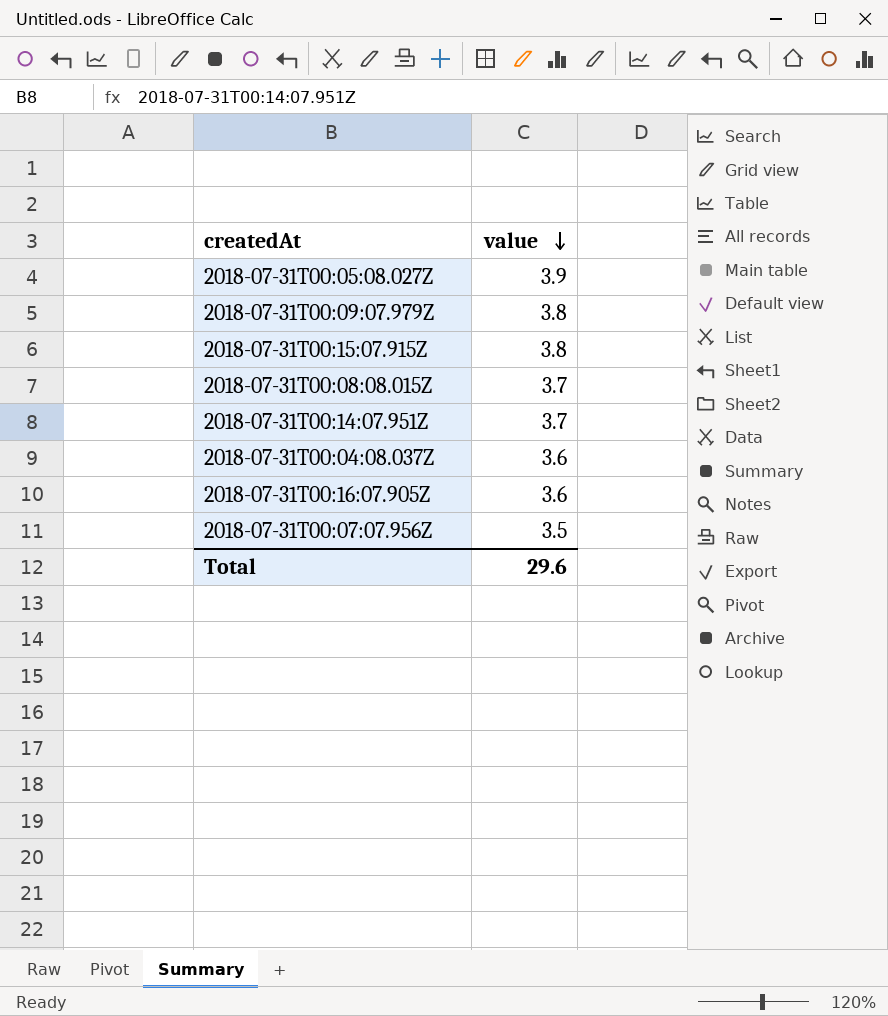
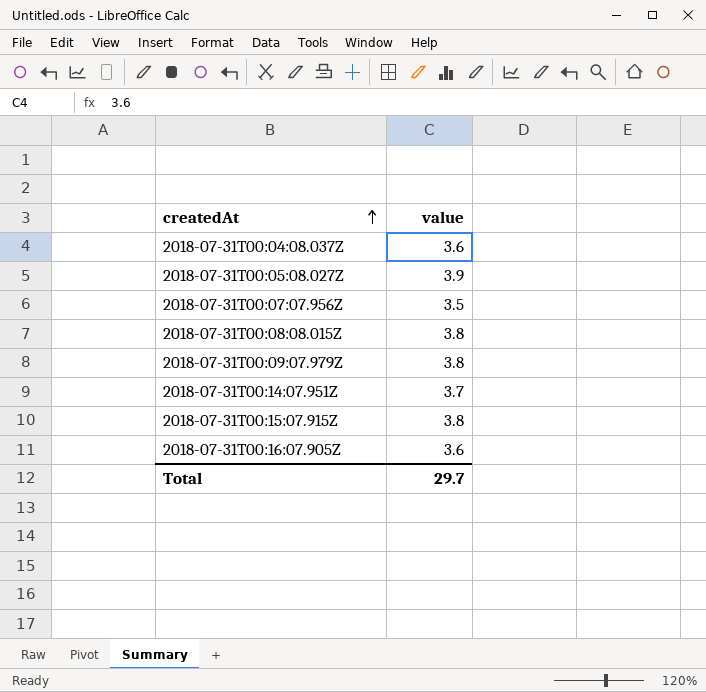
row order: value descending -> createdAt ascending
2018-07-31T00:08:08.015Z | value: 3.7 -> 3.8
Total | value: 29.6 -> 29.7

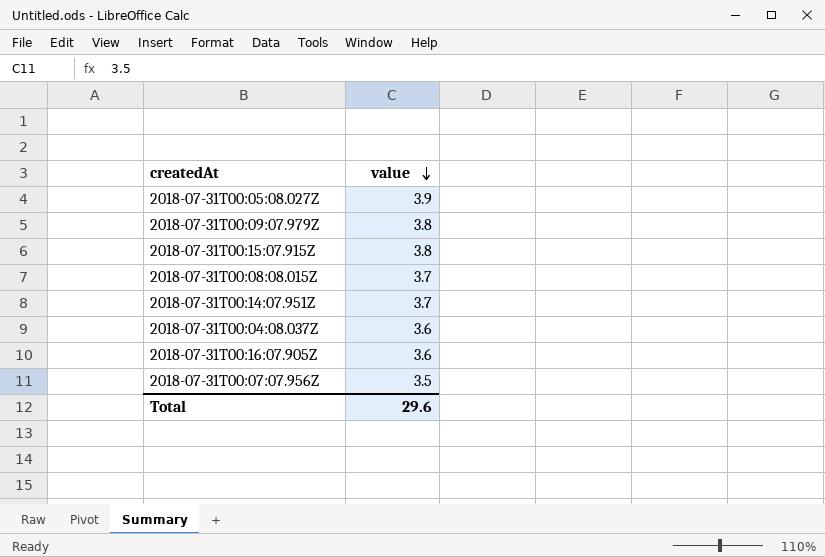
row order: createdAt ascending -> value descending
2018-07-31T00:08:08.015Z | value: 3.8 -> 3.7
Total | value: 29.7 -> 29.6

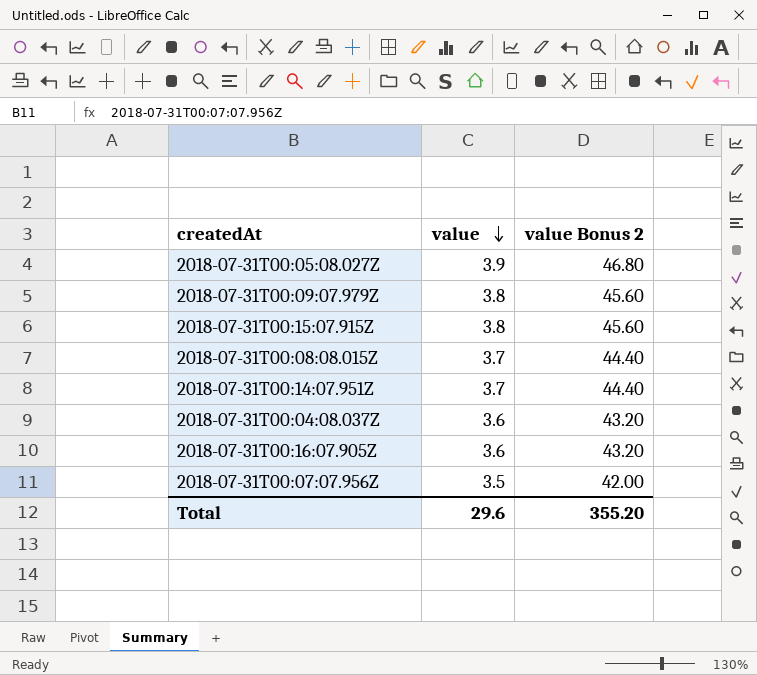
column value Bonus 2 | formula: none -> [value] * 12

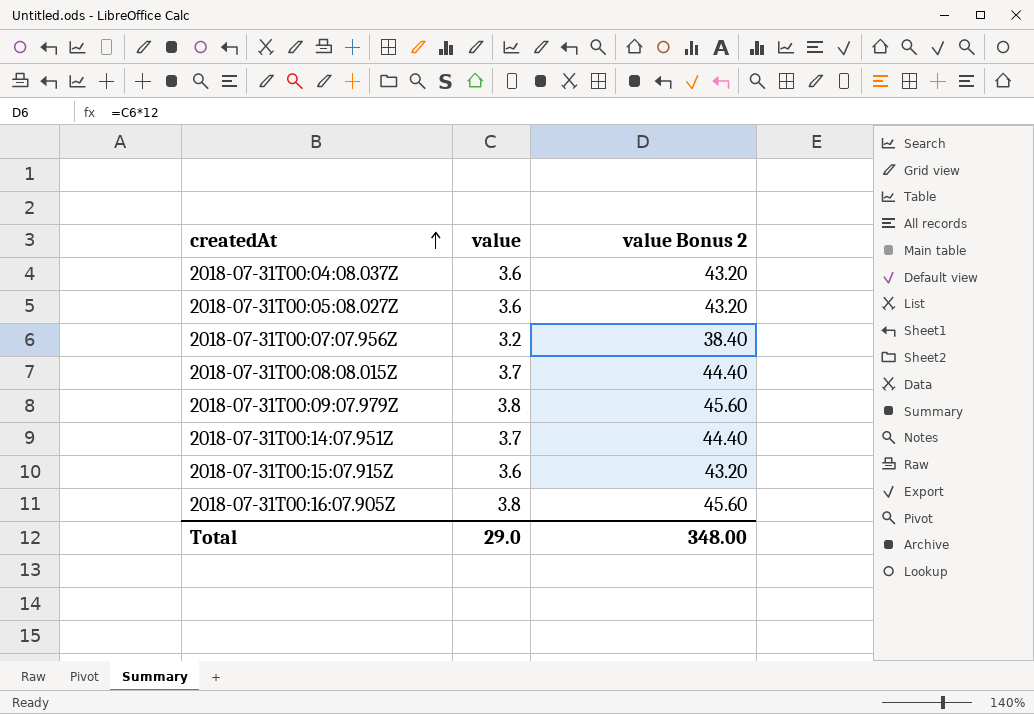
row order: value descending -> createdAt ascending
2018-07-31T00:05:08.027Z | value: 3.9 -> 3.6
2018-07-31T00:05:08.027Z | value Bonus 2: 46.80 -> 43.20
2018-07-31T00:07:07.956Z | value: 3.5 -> 3.2
2018-07-31T00:07:07.956Z | value Bonus 2: 42.00 -> 38.40
2018-07-31T00:15:07.915Z | value: 3.8 -> 3.6
2018-07-31T00:15:07.915Z | value Bonus 2: 45.60 -> 43.20
2018-07-31T00:16:07.905Z | value: 3.6 -> 3.8
2018-07-31T00:16:07.905Z | value Bonus 2: 43.20 -> 45.60
Total | value: 29.6 -> 29.0
Total | value Bonus 2: 355.20 -> 348.00

